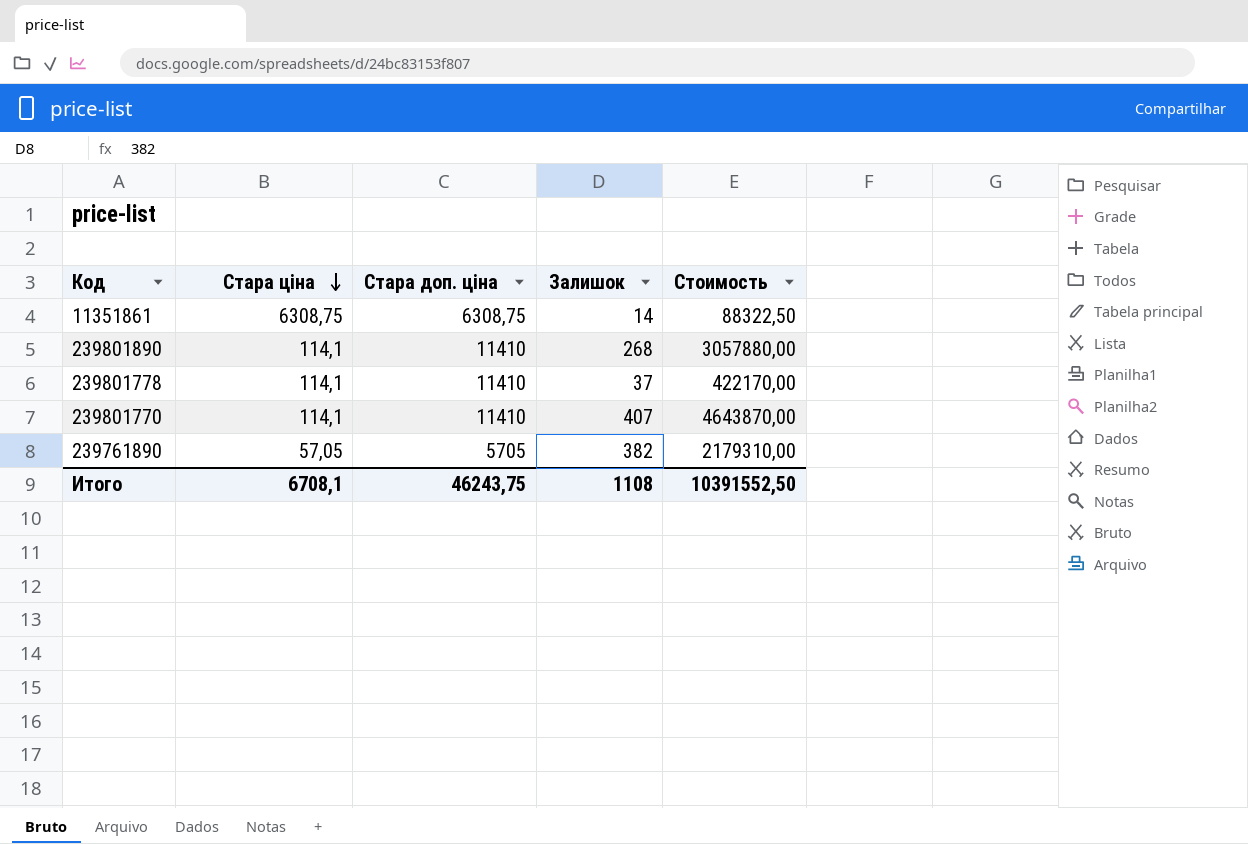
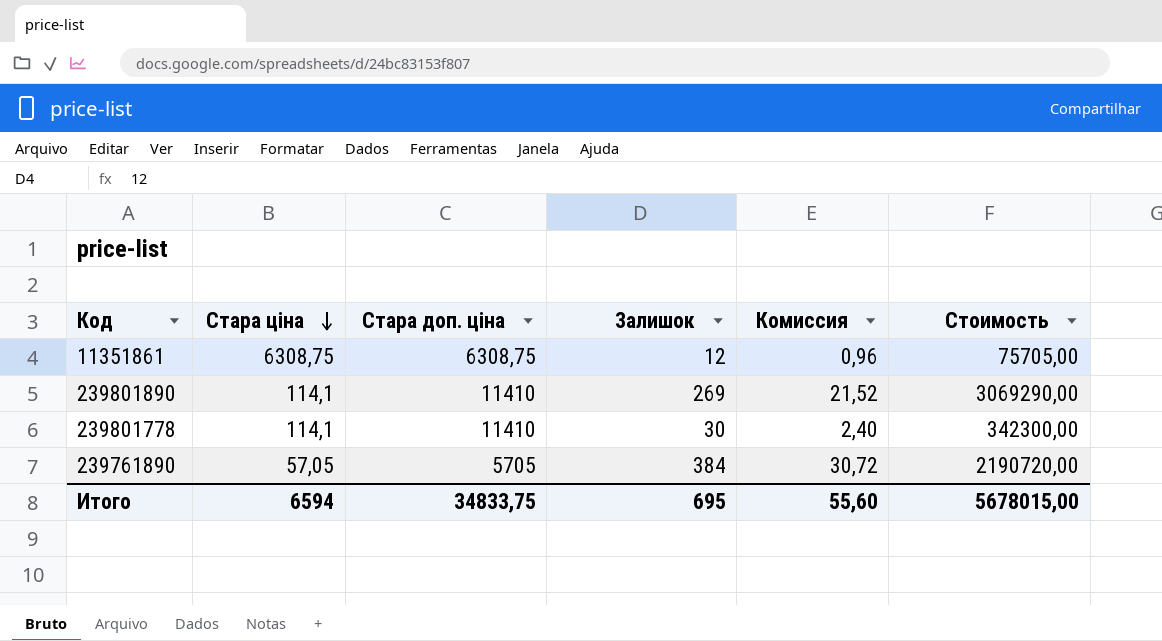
column Комиссия | formula: none -> [Залишок] * 0,08
row 239801770: 114,1 | 11410 | 407 | 4643870,00 -> none
11351861 | Залишок: 14 -> 12
11351861 | Стоимость: 88322,50 -> 75705,00
239801890 | Залишок: 268 -> 269
239801890 | Стоимость: 3057880,00 -> 3069290,00
239801778 | Залишок: 37 -> 30
239801778 | Стоимость: 422170,00 -> 342300,00
239761890 | Залишок: 382 -> 384
239761890 | Стоимость: 2179310,00 -> 2190720,00
Итого | Стара ціна: 6708,1 -> 6594
Итого | Стара доп. ціна: 46243,75 -> 34833,75
Итого | Залишок: 1108 -> 695
Итого | Стоимость: 10391552,50 -> 5678015,00

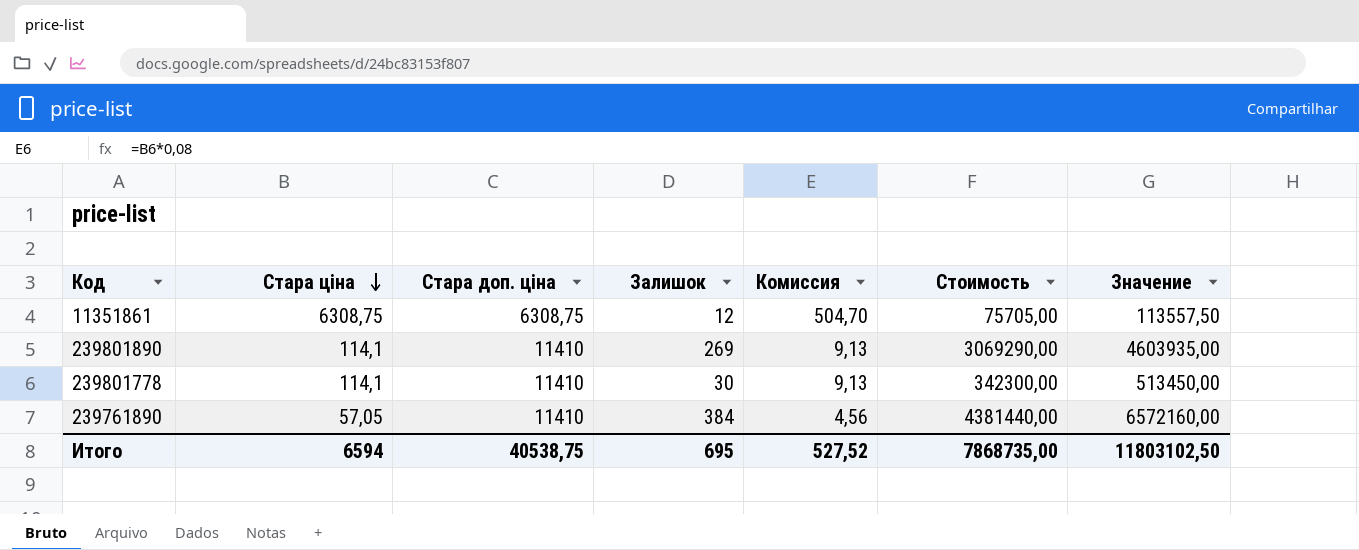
column Комиссия | formula: [Залишок] * 0,08 -> [Стара ціна] * 0,08
column Значение | formula: none -> [Стоимость] * 1,5
239761890 | Стара доп. ціна: 5705 -> 11410
239761890 | Стоимость: 2190720,00 -> 4381440,00
Итого | Стара доп. ціна: 34833,75 -> 40538,75
Итого | Комиссия: 55,60 -> 527,52
Итого | Стоимость: 5678015,00 -> 7868735,00

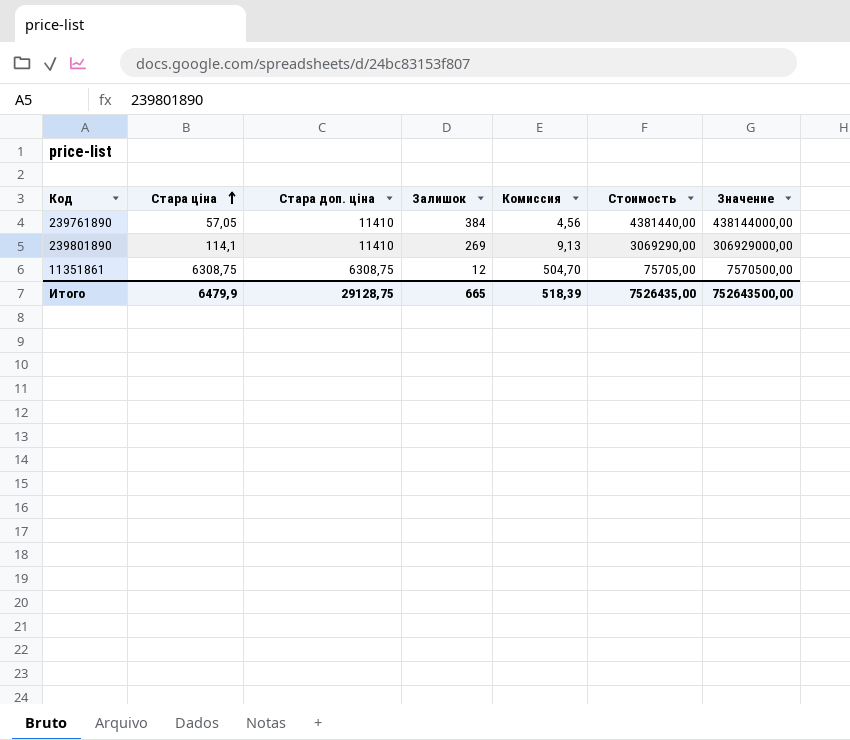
row order: Стара ціна descending -> Стара ціна ascending
column Значение | formula: [Стоимость] * 1,5 -> [Стоимость] * 100
row 239801778: 114,1 | 11410 | 30 | 9,13 | 342300,00 | 513450,00 -> none
Итого | Стара ціна: 6594 -> 6479,9
Итого | Стара доп. ціна: 40538,75 -> 29128,75
Итого | Залишок: 695 -> 665
Итого | Комиссия: 527,52 -> 518,39
Итого | Стоимость: 7868735,00 -> 7526435,00
Итого | Значение: 11803102,50 -> 752643500,00

